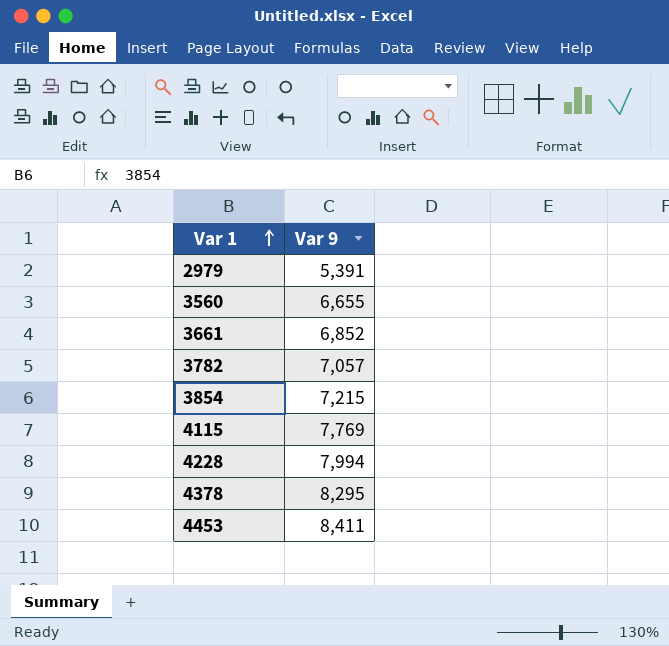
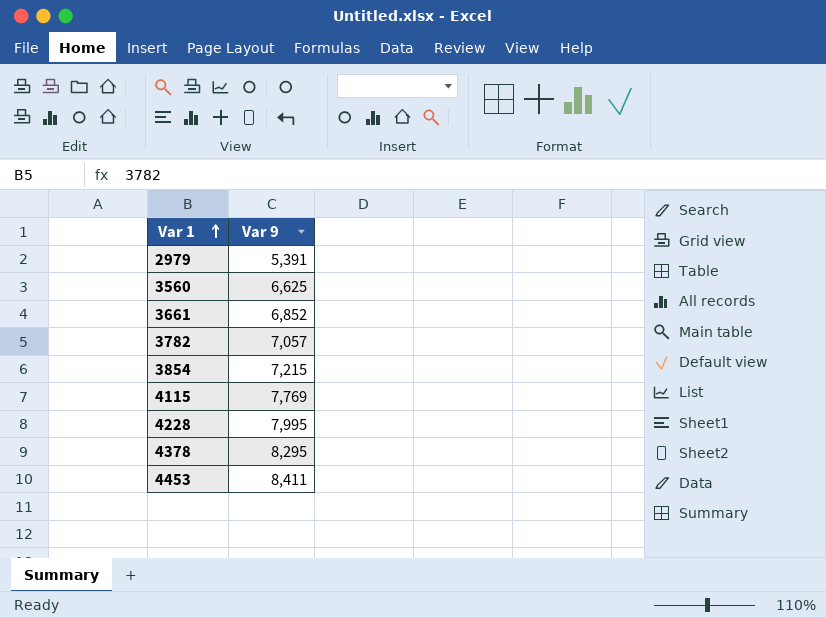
3560 | Var 9: 6,655 -> 6,625
4228 | Var 9: 7,994 -> 7,995

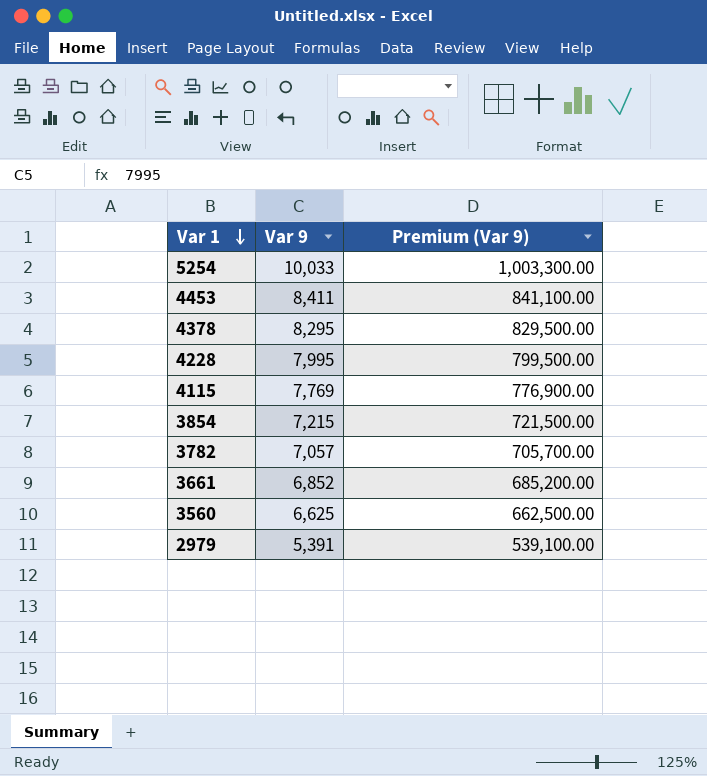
row order: Var 1 ascending -> Var 1 descending
column Premium (Var 9) | formula: none -> [Var 9] * 100
row 5254: none -> 10,033 | 1,003,300.00

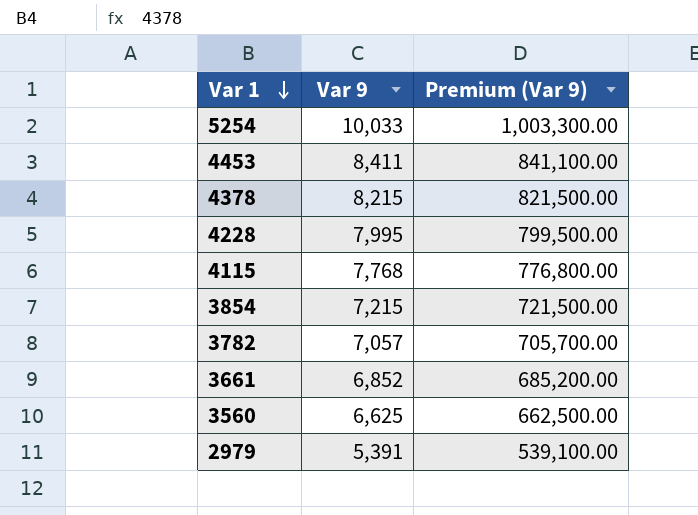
4378 | Var 9: 8,295 -> 8,215
4378 | Premium (Var 9): 829,500.00 -> 821,500.00
4115 | Var 9: 7,769 -> 7,768
4115 | Premium (Var 9): 776,900.00 -> 776,800.00

